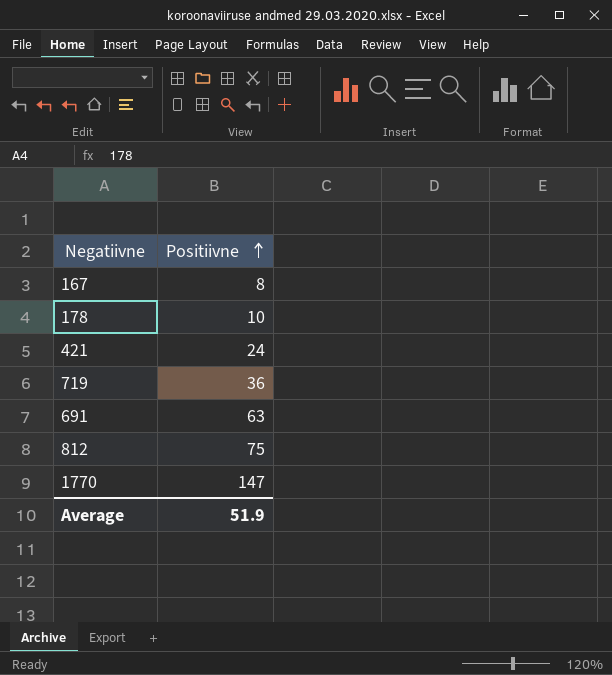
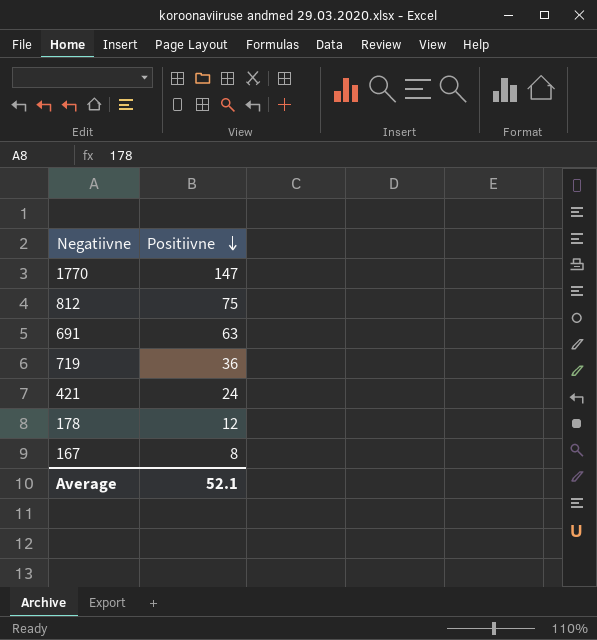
row order: Positiivne ascending -> Positiivne descending
178 | Positiivne: 10 -> 12
Average | Positiivne: 51.9 -> 52.1

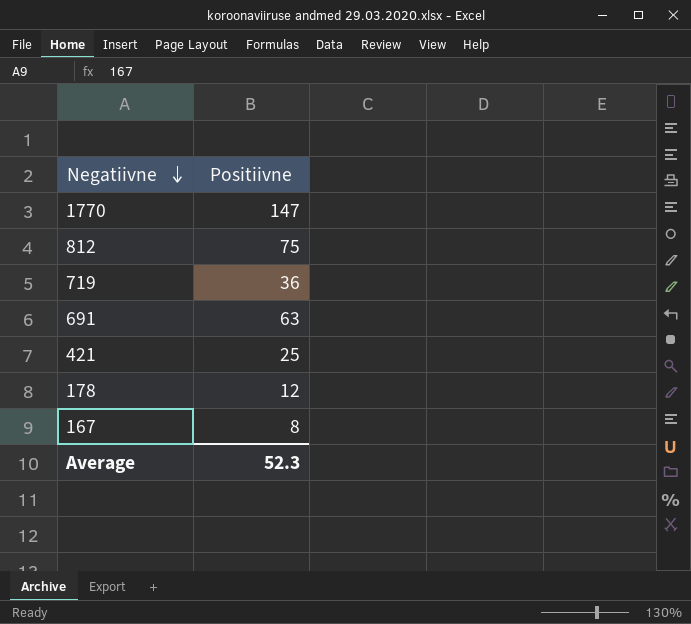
row order: Positiivne descending -> Negatiivne descending
421 | Positiivne: 24 -> 25
Average | Positiivne: 52.1 -> 52.3

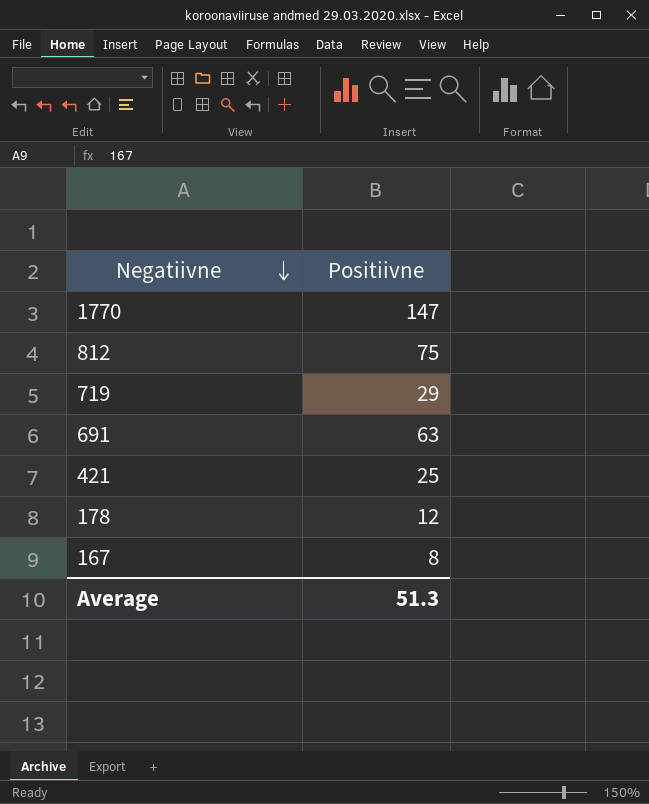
719 | Positiivne: 36 -> 29
Average | Positiivne: 52.3 -> 51.3

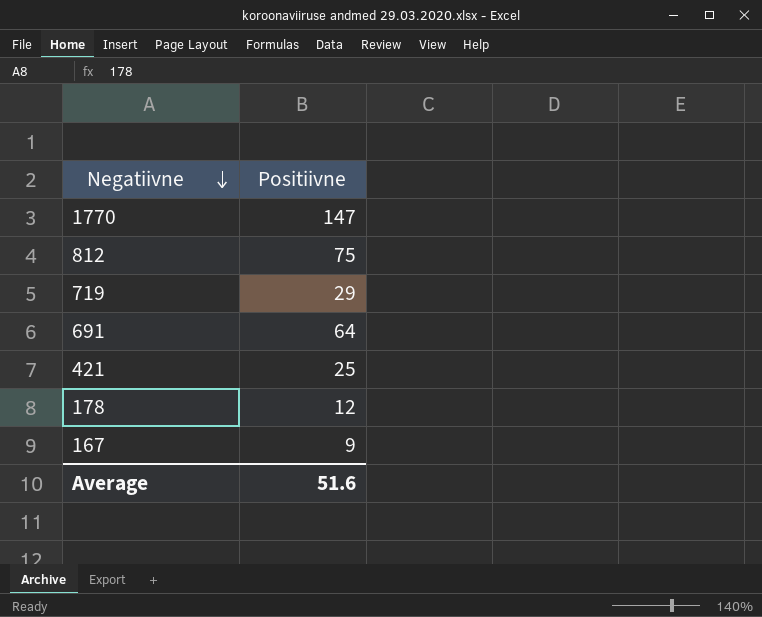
691 | Positiivne: 63 -> 64
167 | Positiivne: 8 -> 9
Average | Positiivne: 51.3 -> 51.6

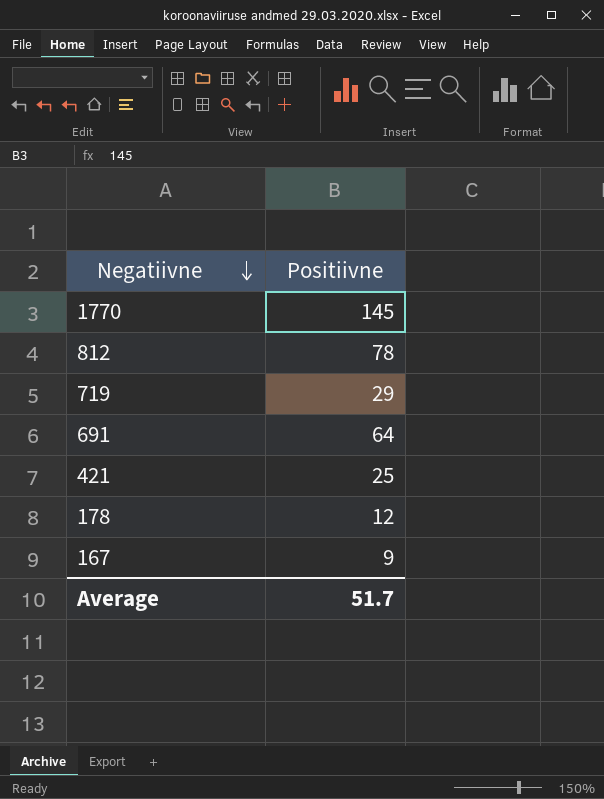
1770 | Positiivne: 147 -> 145
812 | Positiivne: 75 -> 78
Average | Positiivne: 51.6 -> 51.7

